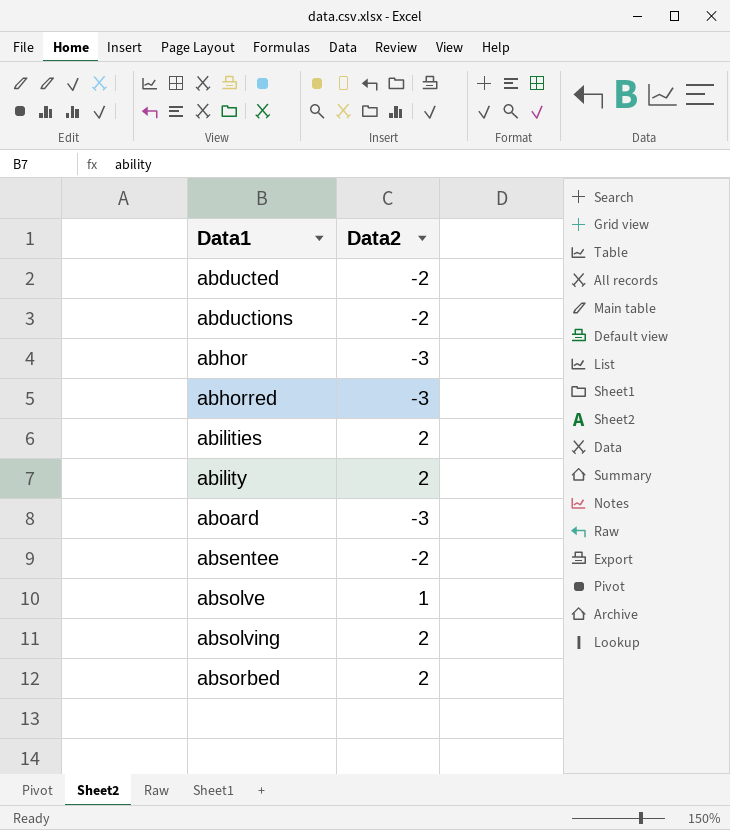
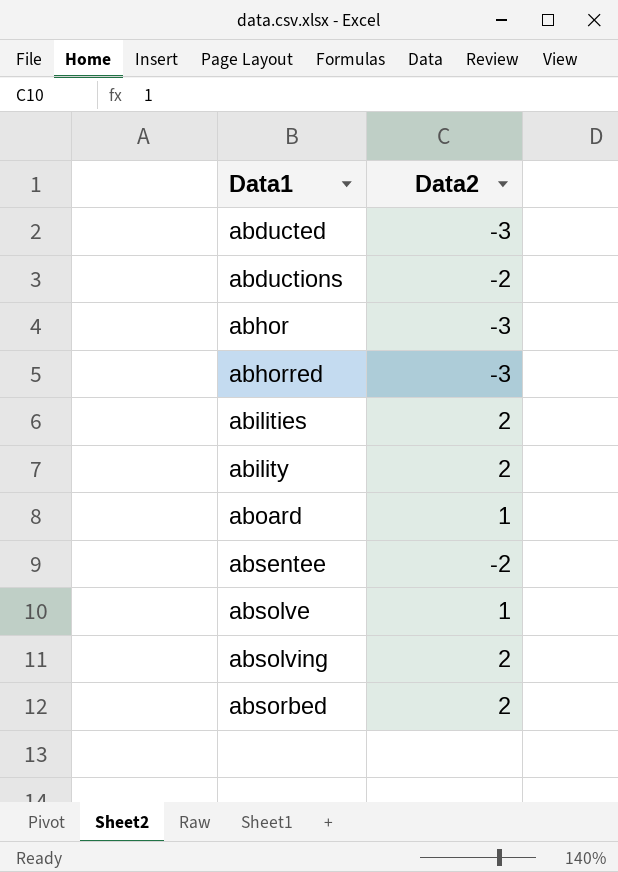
abducted | Data2: -2 -> -3
aboard | Data2: -3 -> 1

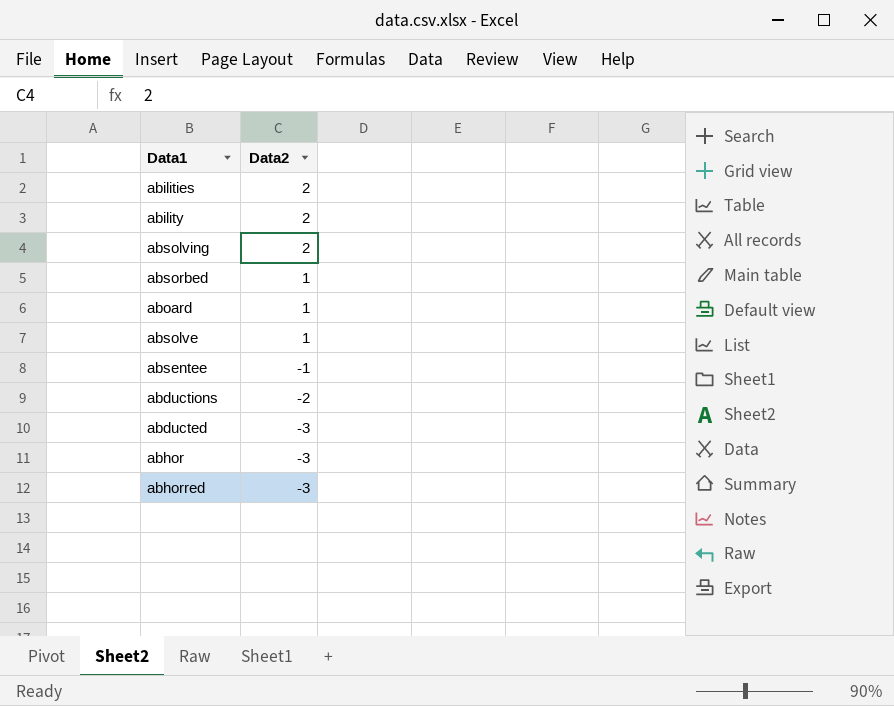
row order: Data1 ascending -> Data2 descending
absorbed | Data2: 2 -> 1
absentee | Data2: -2 -> -1

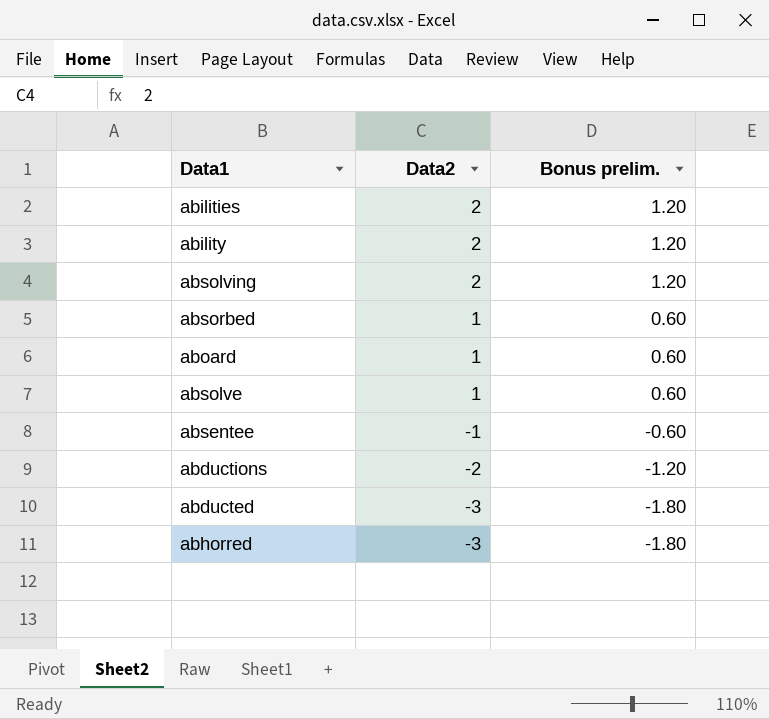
column Bonus prelim. | formula: none -> [Data2] * 0.6
row abhor: -3 -> none

